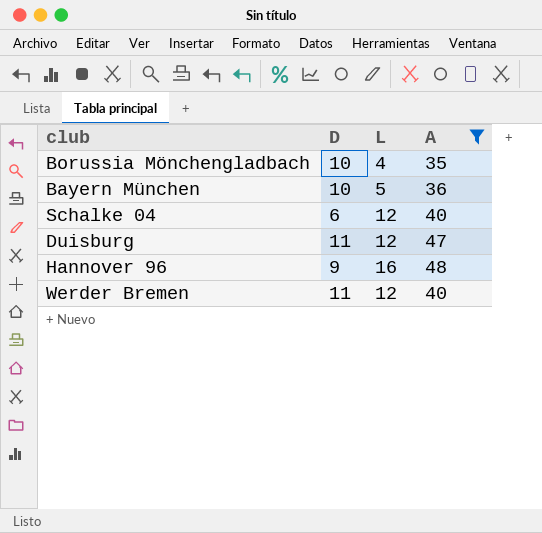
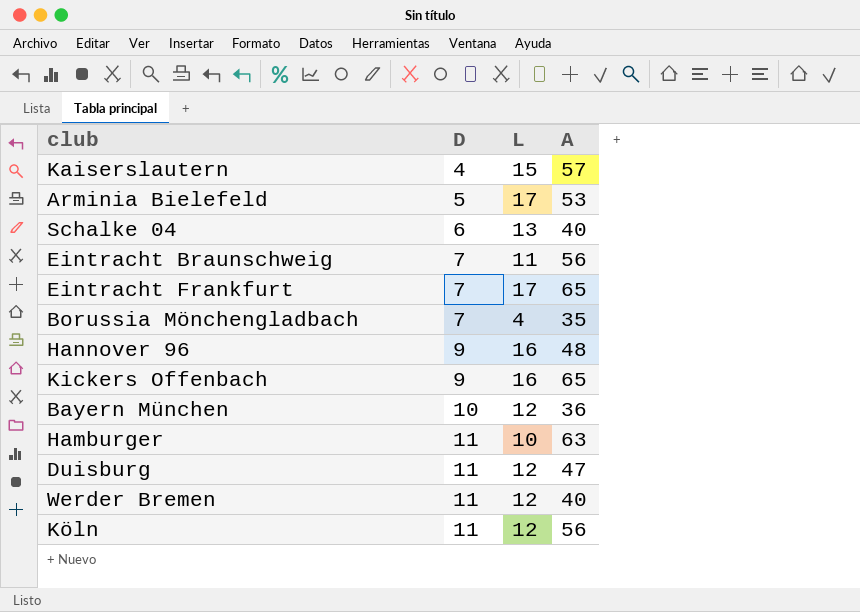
filter: A <= 48 -> none
row order: none -> D ascending
Schalke 04 | L: 12 -> 13
Borussia Mönchengladbach | D: 10 -> 7
Bayern München | L: 5 -> 12

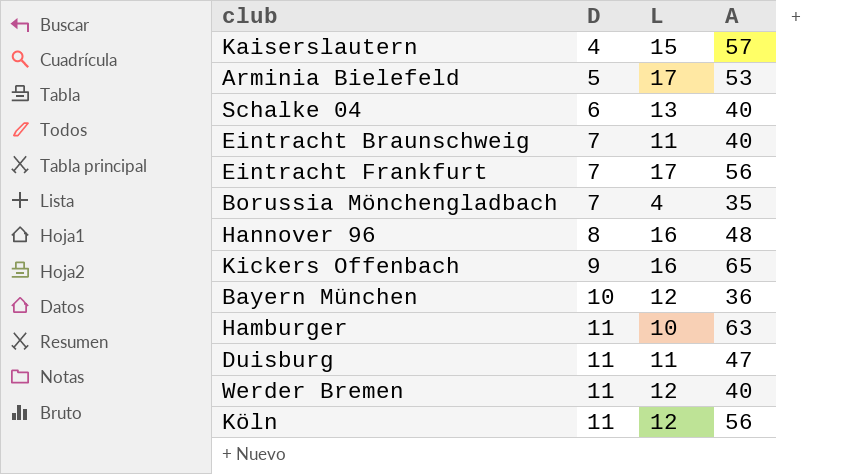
Eintracht Braunschweig | A: 56 -> 40
Eintracht Frankfurt | A: 65 -> 56
Hannover 96 | D: 9 -> 8
Duisburg | L: 12 -> 11

